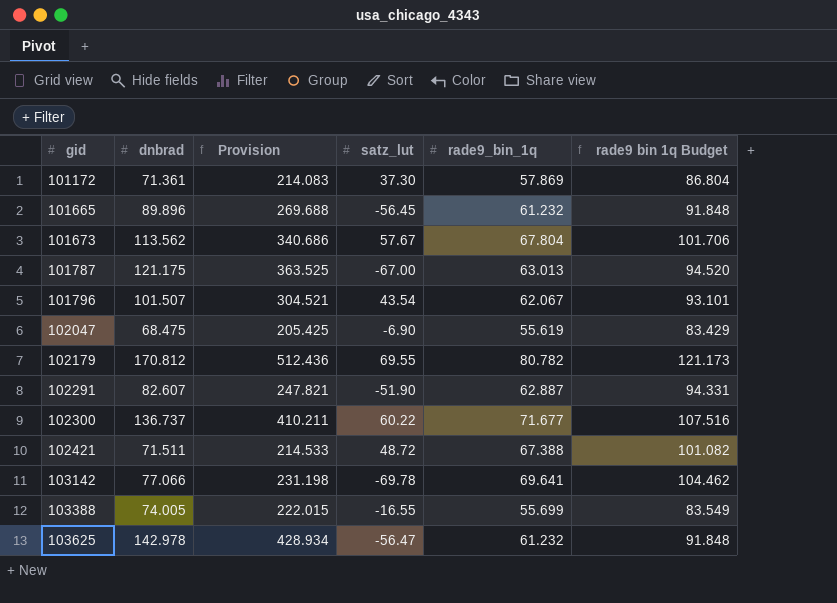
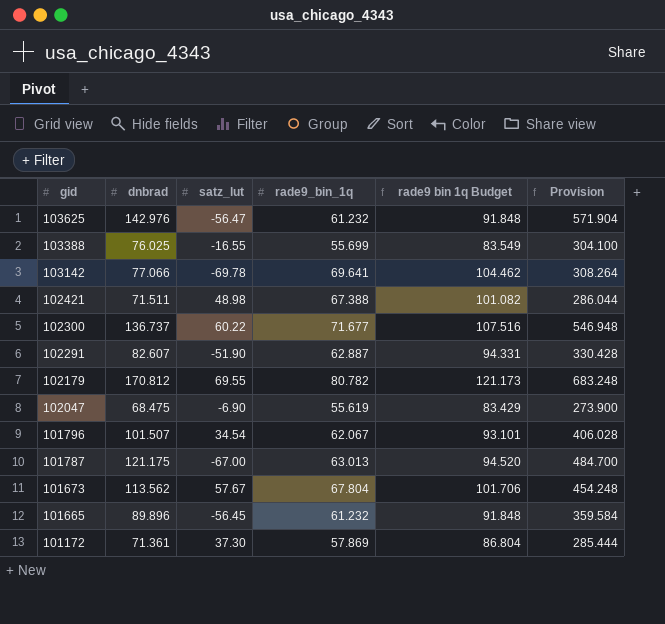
row order: gid ascending -> gid descending
column Provision | formula: [dnbrad] * 3 -> [dnbrad] * 4
column Provision | position: 3 -> 6
103625 | dnbrad: 142.978 -> 142.976
103388 | dnbrad: 74.005 -> 76.025
102421 | satz_lut: 48.72 -> 48.98
101796 | satz_lut: 43.54 -> 34.54

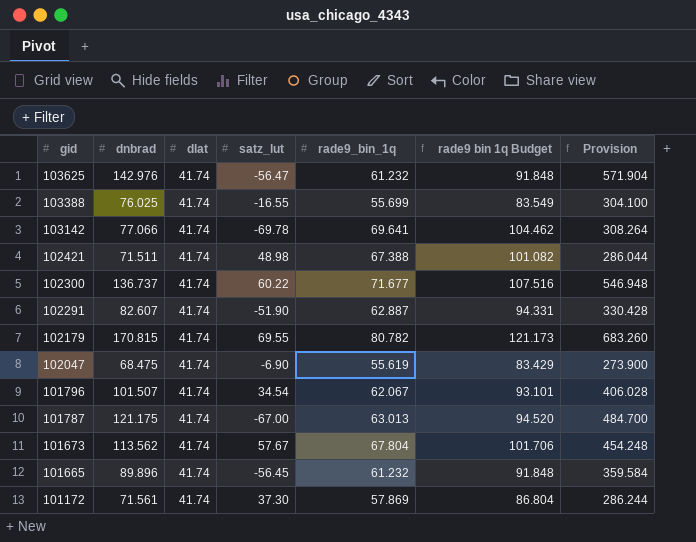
column dlat | position: none -> 3
102179 | dnbrad: 170.812 -> 170.815
102179 | Provision: 683.248 -> 683.260
101172 | dnbrad: 71.361 -> 71.561
101172 | Provision: 285.444 -> 286.244

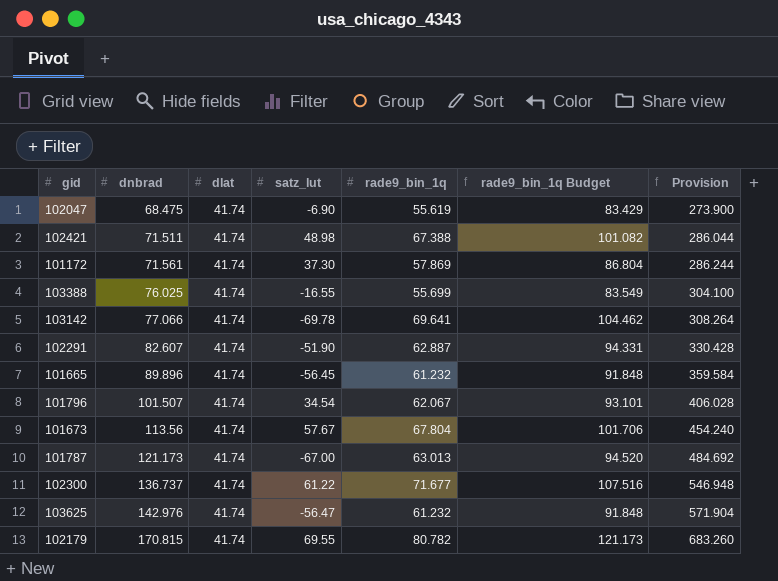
row order: gid descending -> dnbrad ascending
column name: rade9 bin 1q Budget -> rade9_bin_1q Budget
101673 | dnbrad: 113.562 -> 113.56
101673 | Provision: 454.248 -> 454.240
101787 | dnbrad: 121.175 -> 121.173
101787 | Provision: 484.700 -> 484.692
102300 | satz_lut: 60.22 -> 61.22

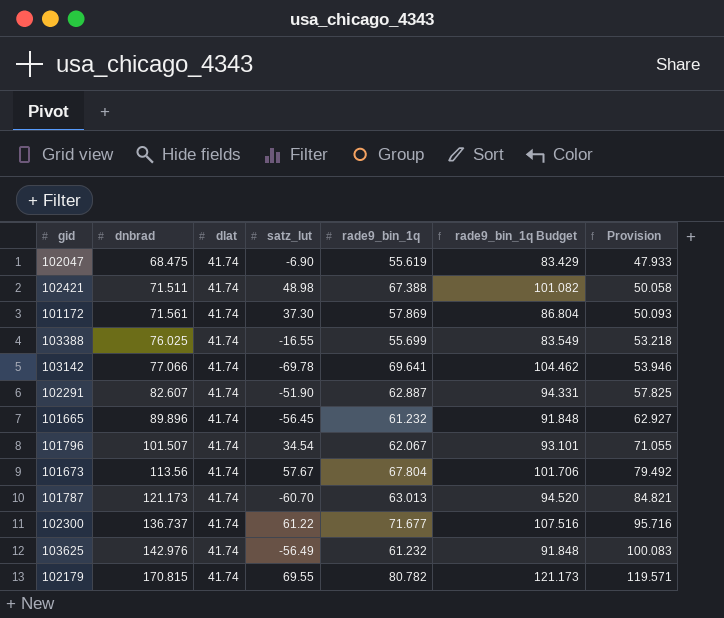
column Provision | formula: [dnbrad] * 4 -> [dnbrad] * 0.7
101787 | satz_lut: -67.00 -> -60.70
103625 | satz_lut: -56.47 -> -56.49

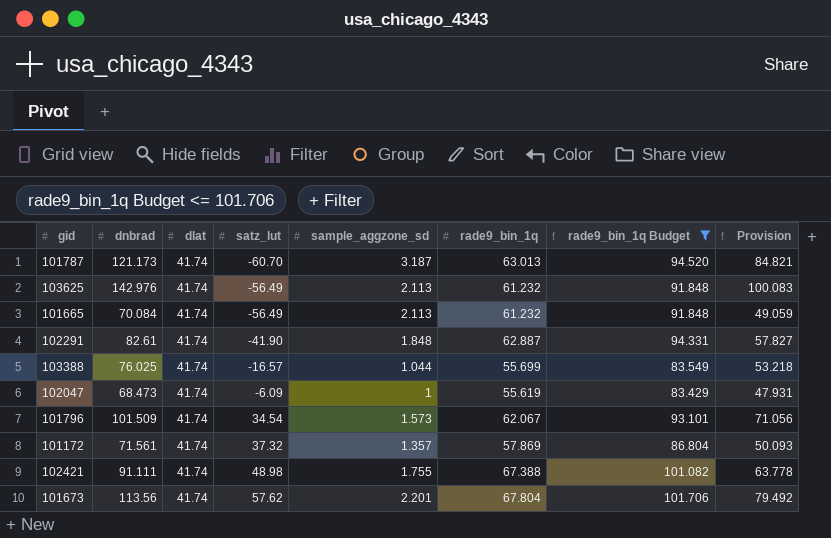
filter: none -> rade9_bin_1q Budget <= 101.706
row order: dnbrad ascending -> satz_lut ascending
column sample_aggzone_sd | position: none -> 5
101665 | dnbrad: 89.896 -> 70.084
101665 | satz_lut: -56.45 -> -56.49
101665 | Provision: 62.927 -> 49.059
102291 | dnbrad: 82.607 -> 82.61
102291 | satz_lut: -51.90 -> -41.90
102291 | Provision: 57.825 -> 57.827
103388 | satz_lut: -16.55 -> -16.57
102047 | dnbrad: 68.475 -> 68.473
102047 | satz_lut: -6.90 -> -6.09
102047 | Provision: 47.933 -> 47.931
101796 | dnbrad: 101.507 -> 101.509
101796 | Provision: 71.055 -> 71.056
101172 | satz_lut: 37.30 -> 37.32
102421 | dnbrad: 71.511 -> 91.111
102421 | Provision: 50.058 -> 63.778
101673 | satz_lut: 57.67 -> 57.62

